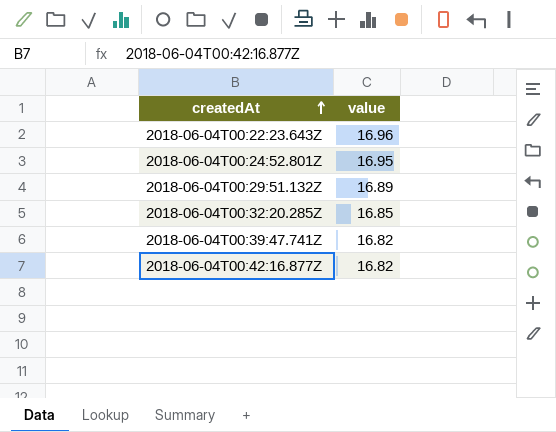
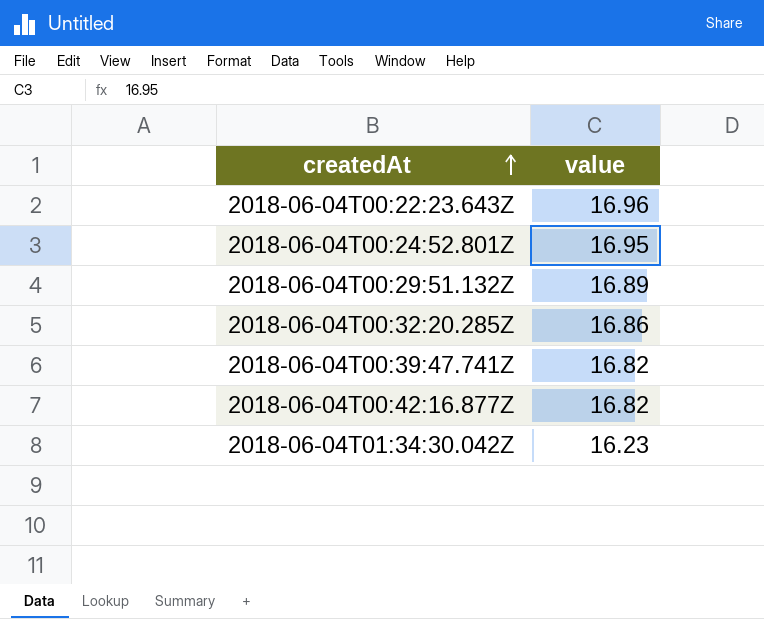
2018-06-04T00:32:20.285Z | value: 16.85 -> 16.86
row 2018-06-04T01:34:30.042Z: none -> 16.23

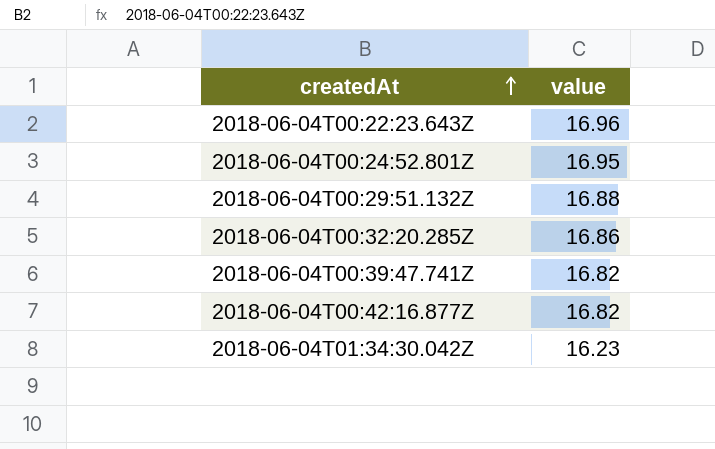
2018-06-04T00:29:51.132Z | value: 16.89 -> 16.88

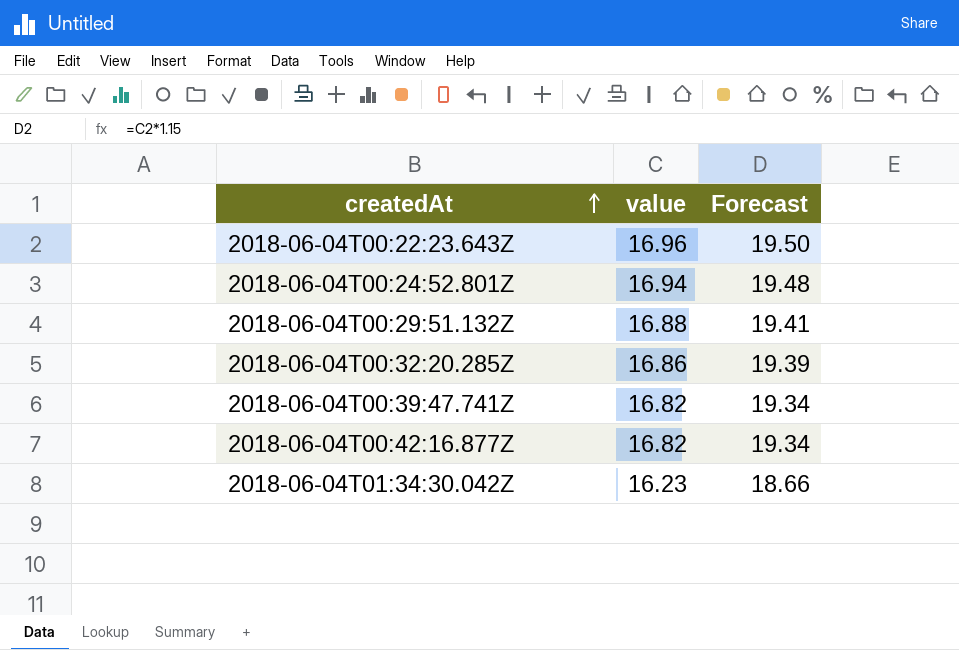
column Forecast | formula: none -> [value] * 1.15
2018-06-04T00:24:52.801Z | value: 16.95 -> 16.94

